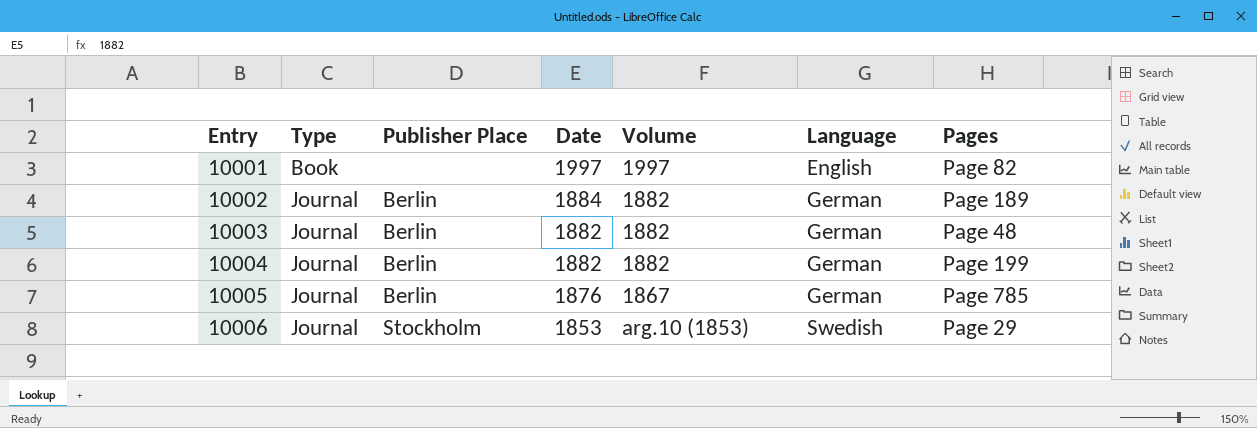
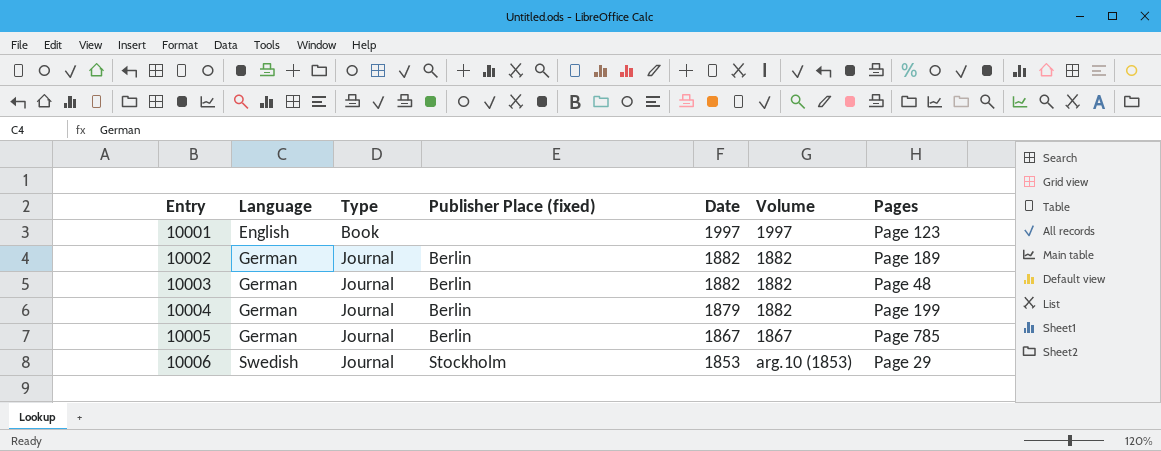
column Language | position: 6 -> 2
column name: Publisher Place -> Publisher Place (fixed)
10001 | Pages: Page 82 -> Page 123
10002 | Date: 1884 -> 1882
10004 | Date: 1882 -> 1879
10005 | Date: 1876 -> 1867

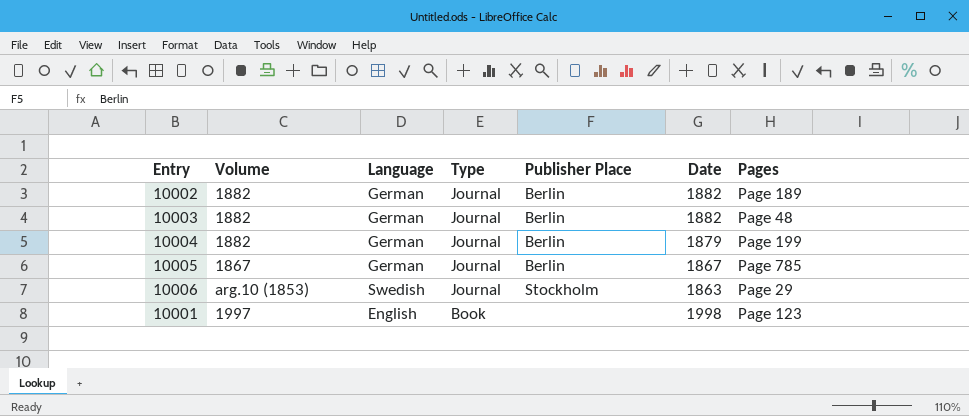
row order: Entry ascending -> Type descending
column Volume | position: 6 -> 2
column name: Publisher Place (fixed) -> Publisher Place
10006 | Date: 1853 -> 1863
10001 | Date: 1997 -> 1998

